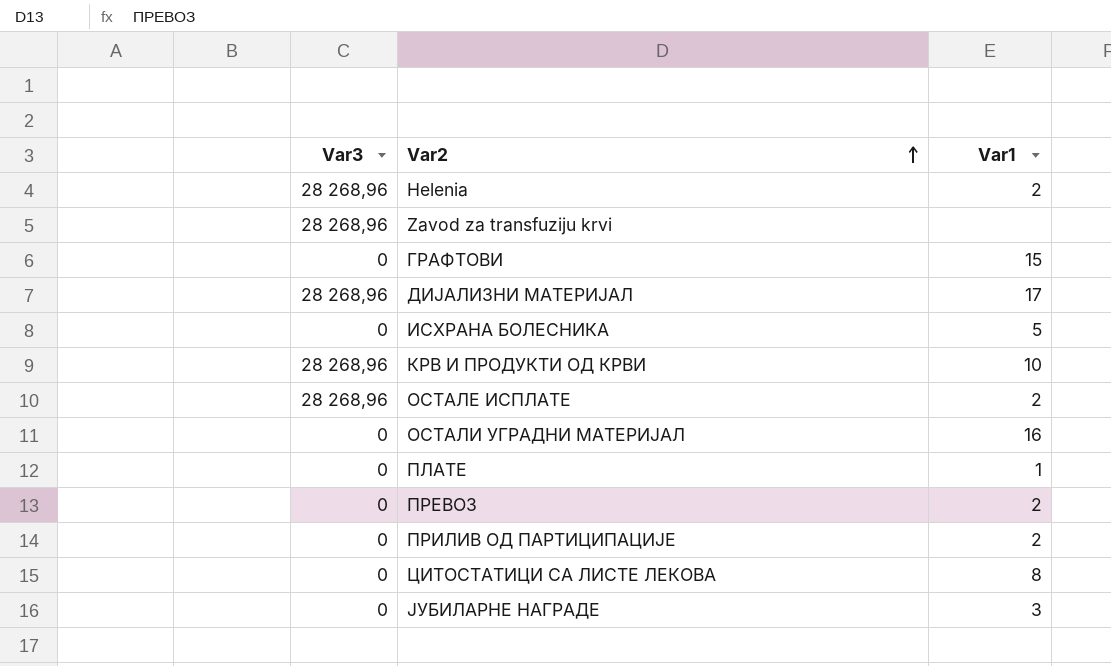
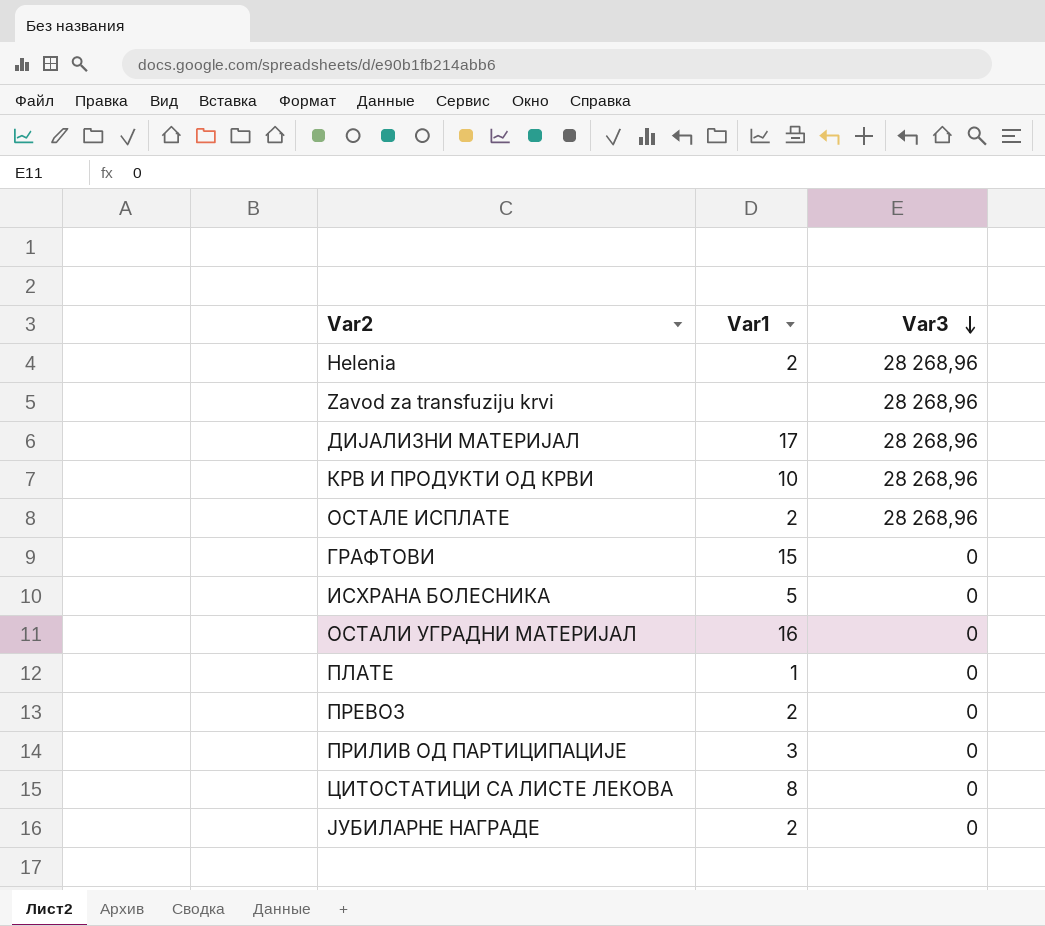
row order: Var2 ascending -> Var3 descending
column Var3 | position: 1 -> 3
ПРИЛИВ ОД ПАРТИЦИПАЦИЈЕ | Var1: 2 -> 3
ЈУБИЛАРНЕ НАГРАДЕ | Var1: 3 -> 2

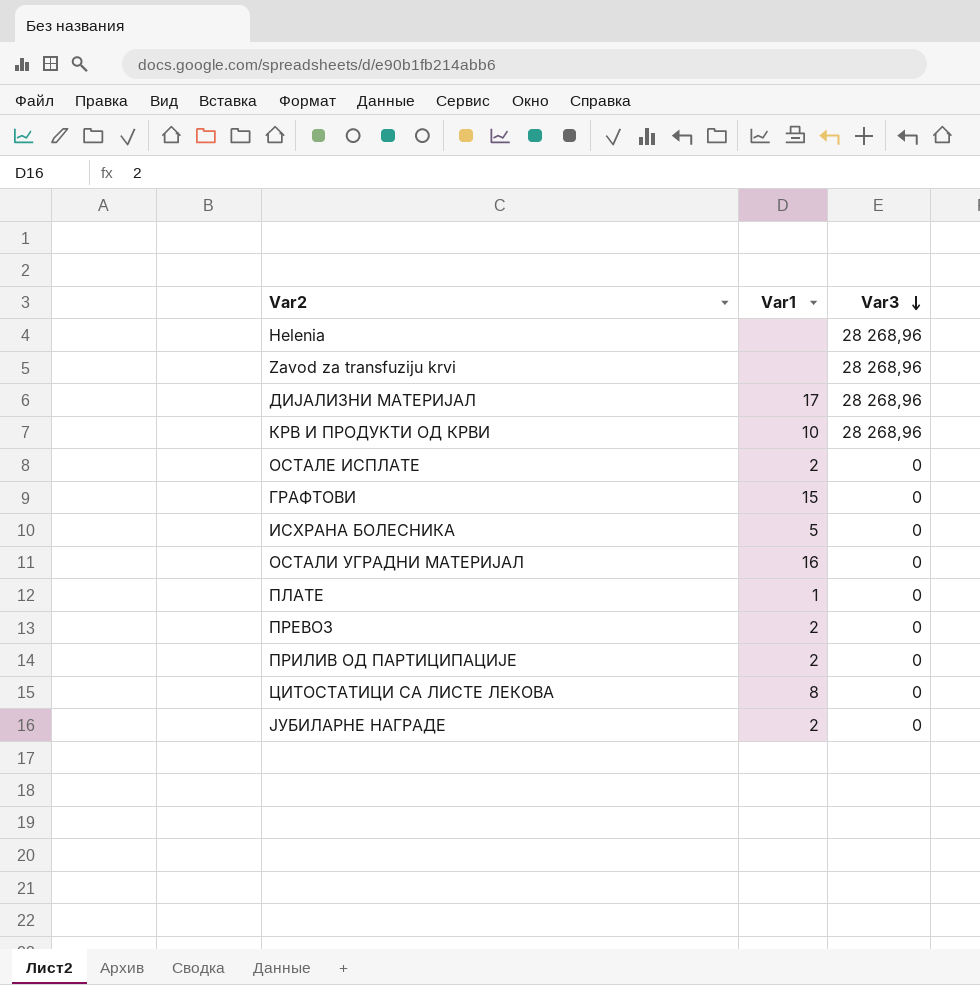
Helenia | Var1: 2 -> none
ОСТАЛЕ ИСПЛАТЕ | Var3: 28 268,96 -> 0
ПРИЛИВ ОД ПАРТИЦИПАЦИЈЕ | Var1: 3 -> 2

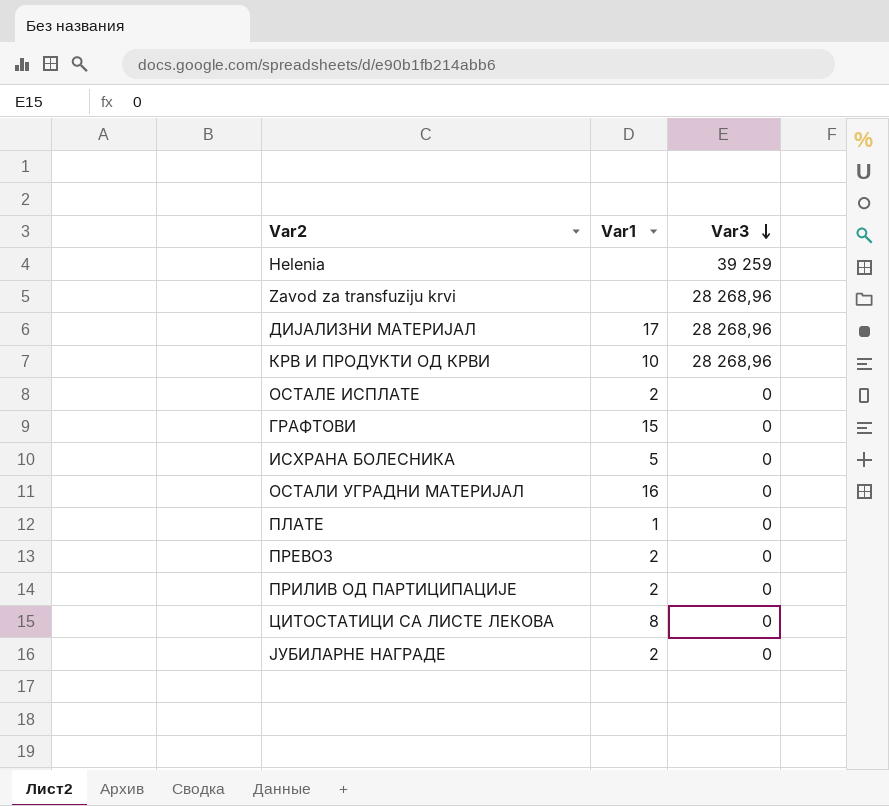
Helenia | Var3: 28 268,96 -> 39 259

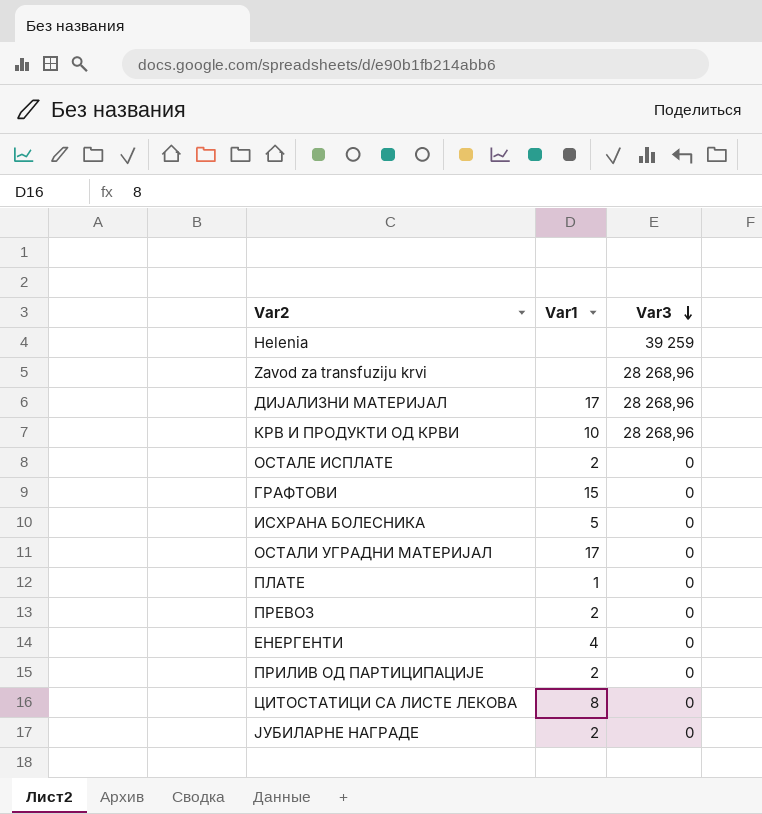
ОСТАЛИ УГРАДНИ МАТЕРИЈАЛ | Var1: 16 -> 17
row ЕНЕРГЕНТИ: none -> 4 | 0

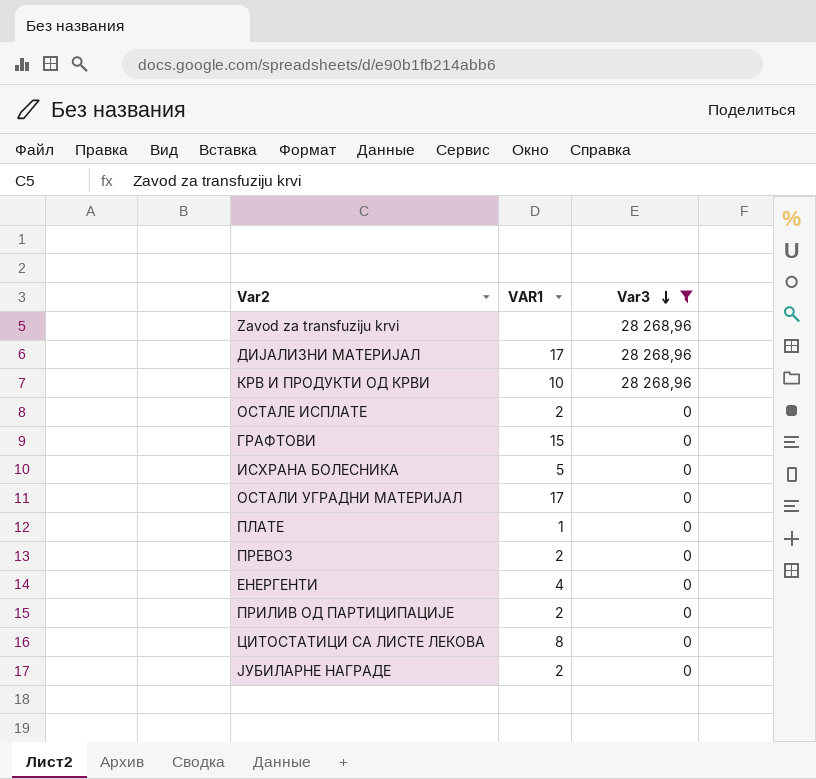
filter: none -> Var3 != 39 259
column name: Var1 -> VAR1

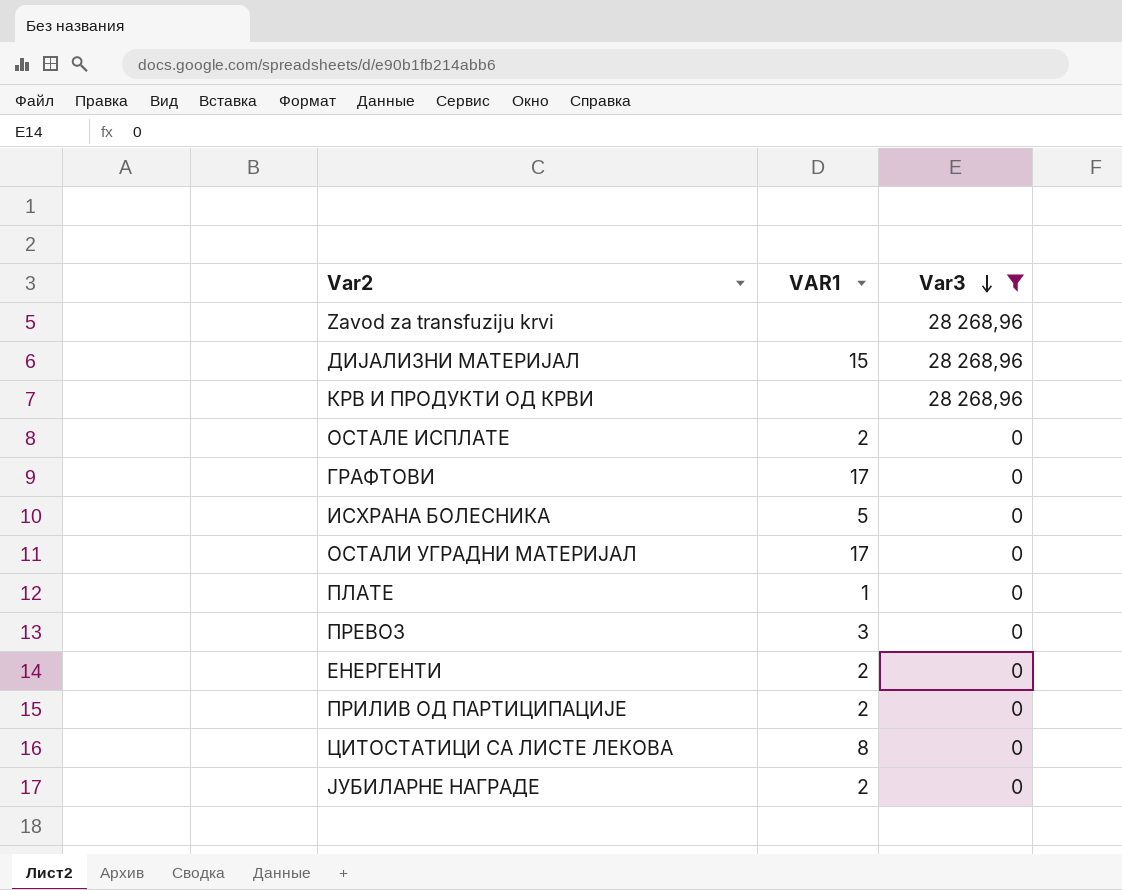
ДИЈАЛИЗНИ МАТЕРИЈАЛ | VAR1: 17 -> 15
КРВ И ПРОДУКТИ ОД КРВИ | VAR1: 10 -> none
ГРАФТОВИ | VAR1: 15 -> 17
ПРЕВОЗ | VAR1: 2 -> 3
ЕНЕРГЕНТИ | VAR1: 4 -> 2

